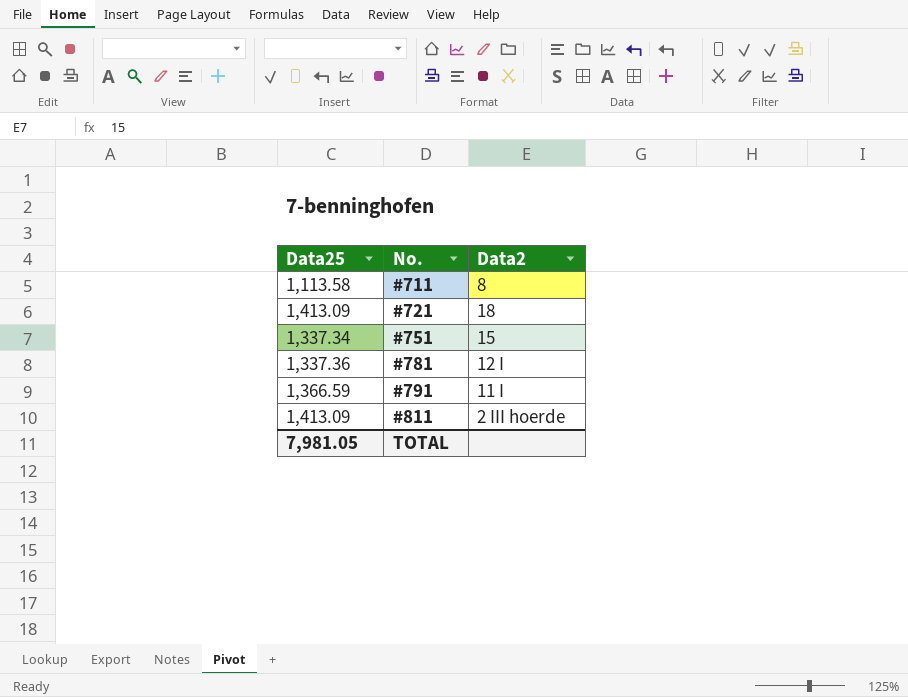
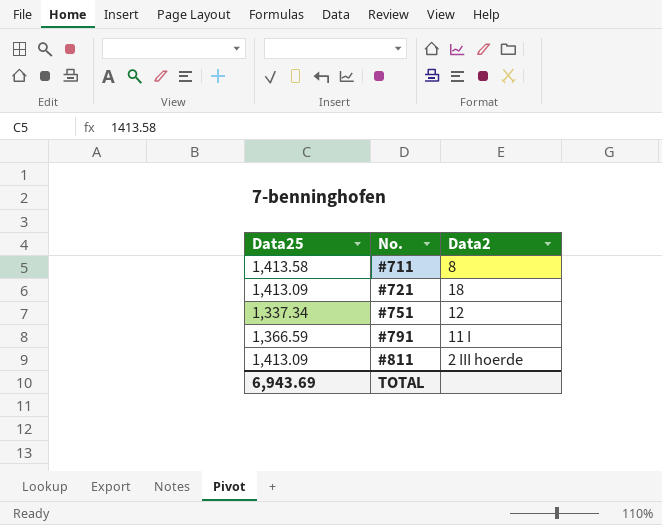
row #781: 1,337.36 | 12 I -> none
#711 | Data25: 1,113.58 -> 1,413.58
#751 | Data2: 15 -> 12
TOTAL | Data25: 7,981.05 -> 6,943.69

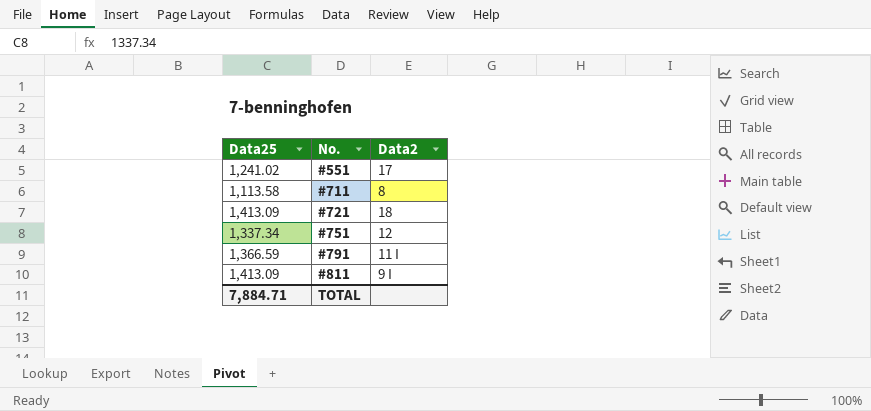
row #551: none -> 1,241.02 | 17
#711 | Data25: 1,413.58 -> 1,113.58
#811 | Data2: 2 III hoerde -> 9 I
TOTAL | Data25: 6,943.69 -> 7,884.71

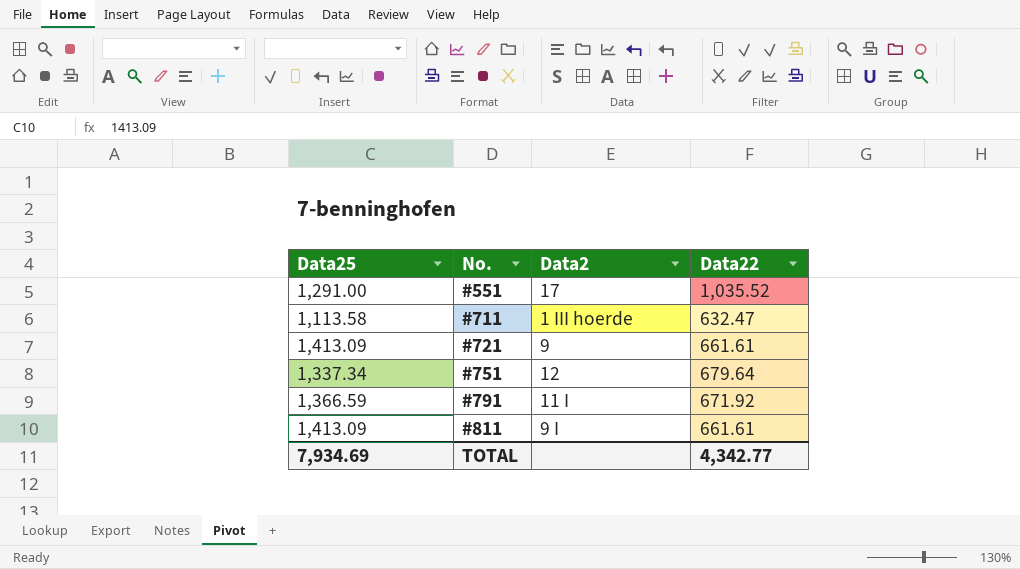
column Data22 | position: none -> 4
#551 | Data25: 1,241.02 -> 1,291.00
#711 | Data2: 8 -> 1 III hoerde
#721 | Data2: 18 -> 9
TOTAL | Data25: 7,884.71 -> 7,934.69

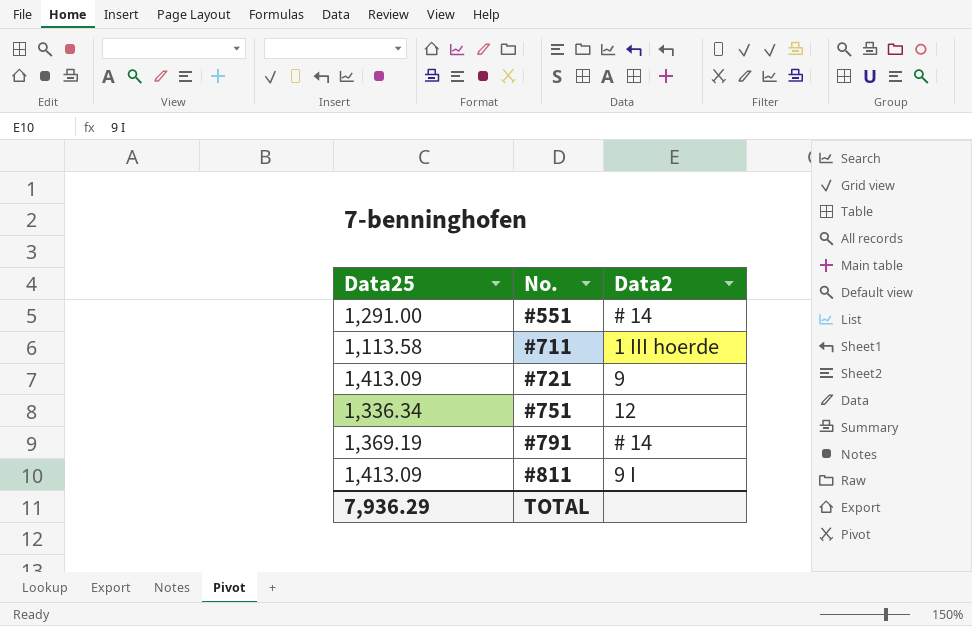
column Data22 | position: 4 -> none
#551 | Data2: 17 -> # 14
#751 | Data25: 1,337.34 -> 1,336.34
#791 | Data25: 1,366.59 -> 1,369.19
#791 | Data2: 11 I -> # 14
TOTAL | Data25: 7,934.69 -> 7,936.29

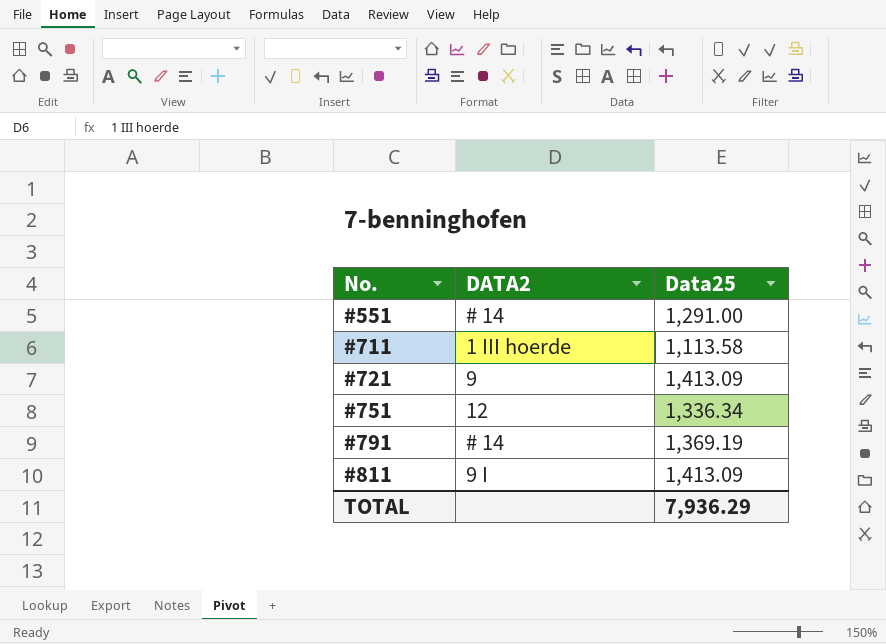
column name: Data2 -> DATA2
column Data25 | position: 1 -> 3

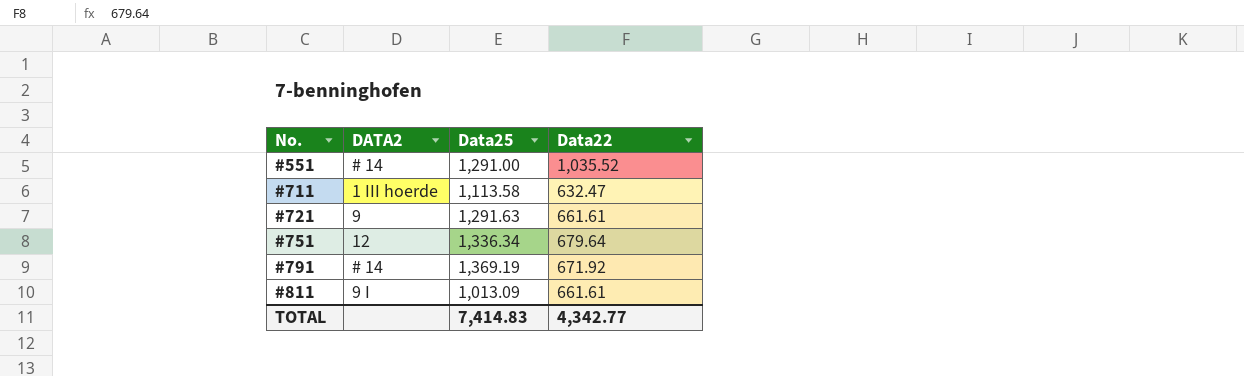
column Data22 | position: none -> 4
#721 | Data25: 1,413.09 -> 1,291.63
#811 | Data25: 1,413.09 -> 1,013.09
TOTAL | Data25: 7,936.29 -> 7,414.83

